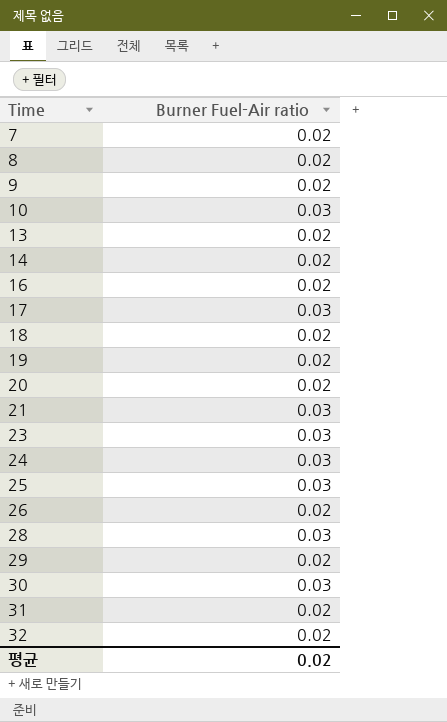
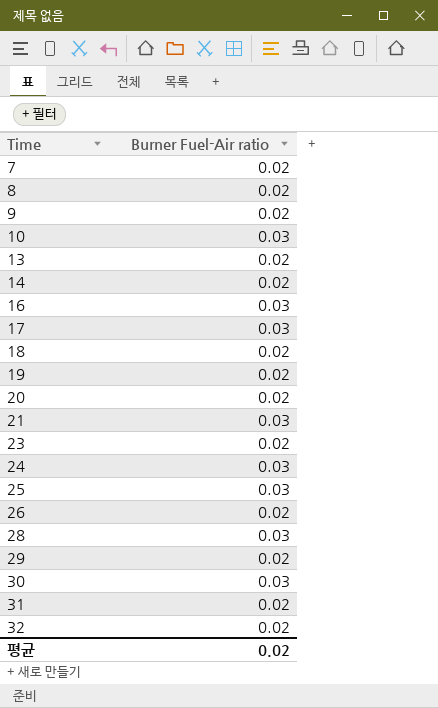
16 | Burner Fuel-Air ratio: 0.02 -> 0.03
23 | Burner Fuel-Air ratio: 0.03 -> 0.02

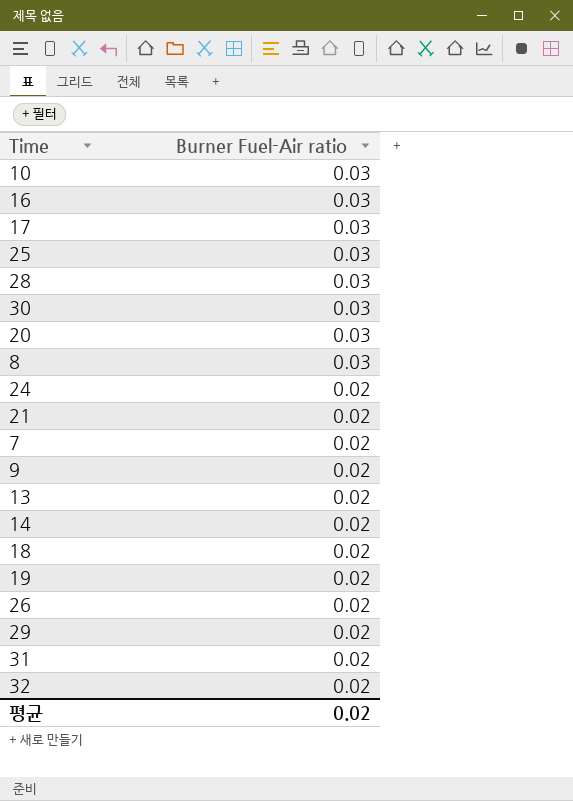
row order: Time ascending -> Burner Fuel-Air ratio descending
row 23: 0.02 -> none
20 | Burner Fuel-Air ratio: 0.02 -> 0.03
8 | Burner Fuel-Air ratio: 0.02 -> 0.03
24 | Burner Fuel-Air ratio: 0.03 -> 0.02
21 | Burner Fuel-Air ratio: 0.03 -> 0.02

